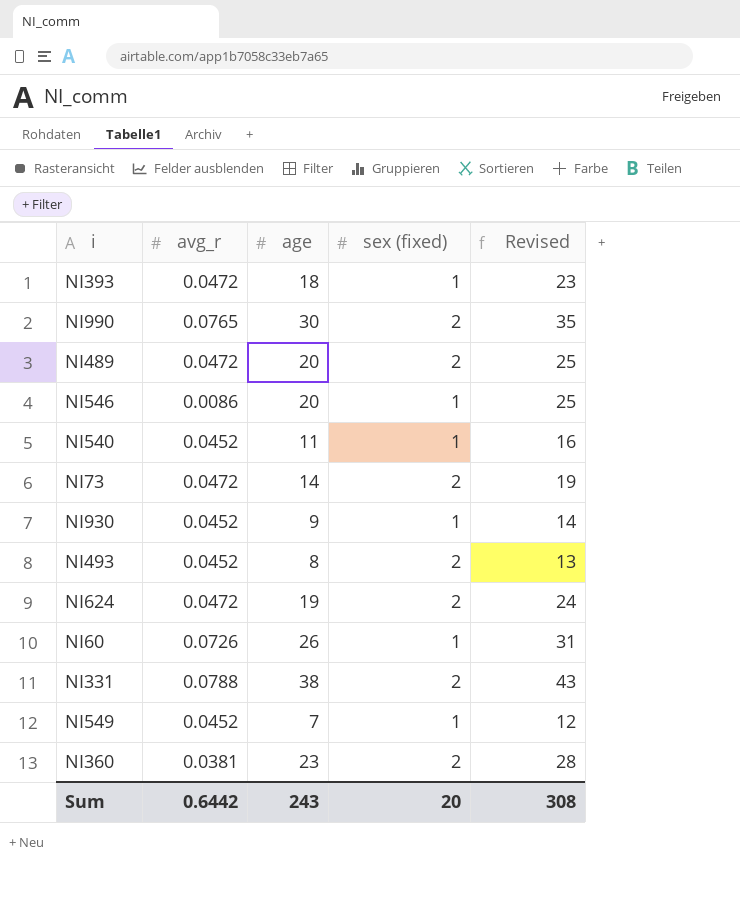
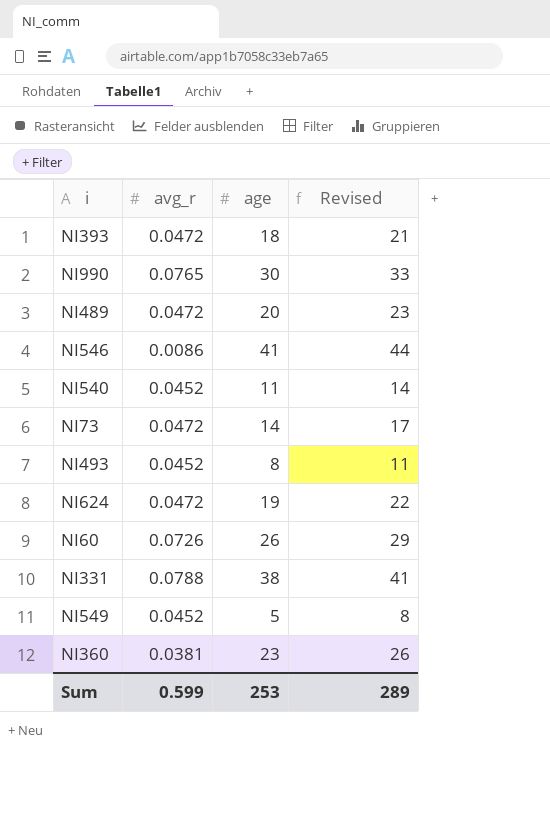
column sex (fixed) | position: 4 -> none
column Revised | formula: [age] + 5 -> [age] + 3
row NI930: 0.0452 | 9 | 1 | 14 -> none
NI546 | age: 20 -> 41
NI549 | age: 7 -> 5
Sum | avg_r: 0.6442 -> 0.599
Sum | age: 243 -> 253
Sum | Revised: 308 -> 289

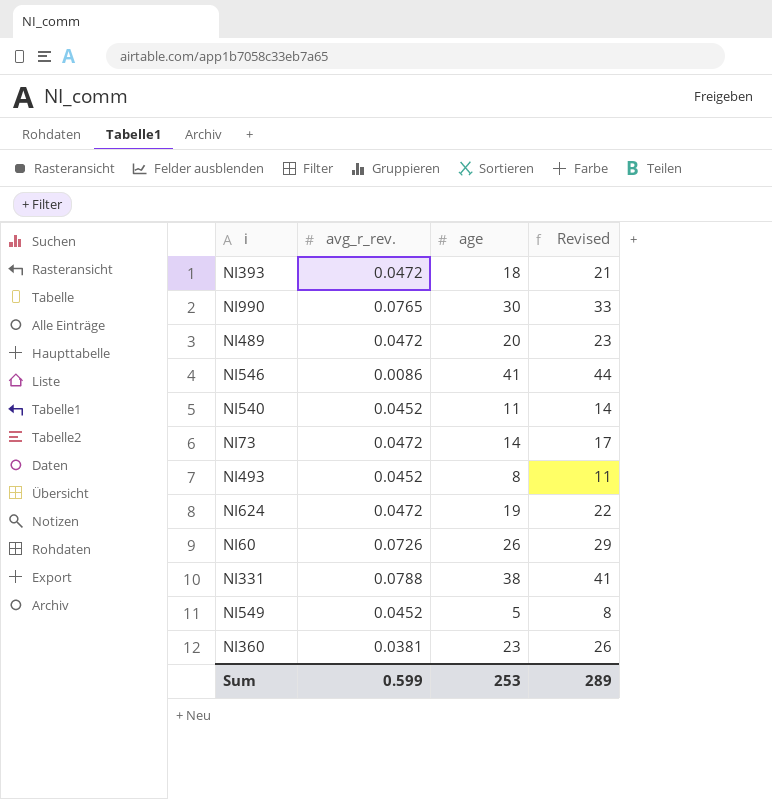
column name: avg_r -> avg_r_rev.

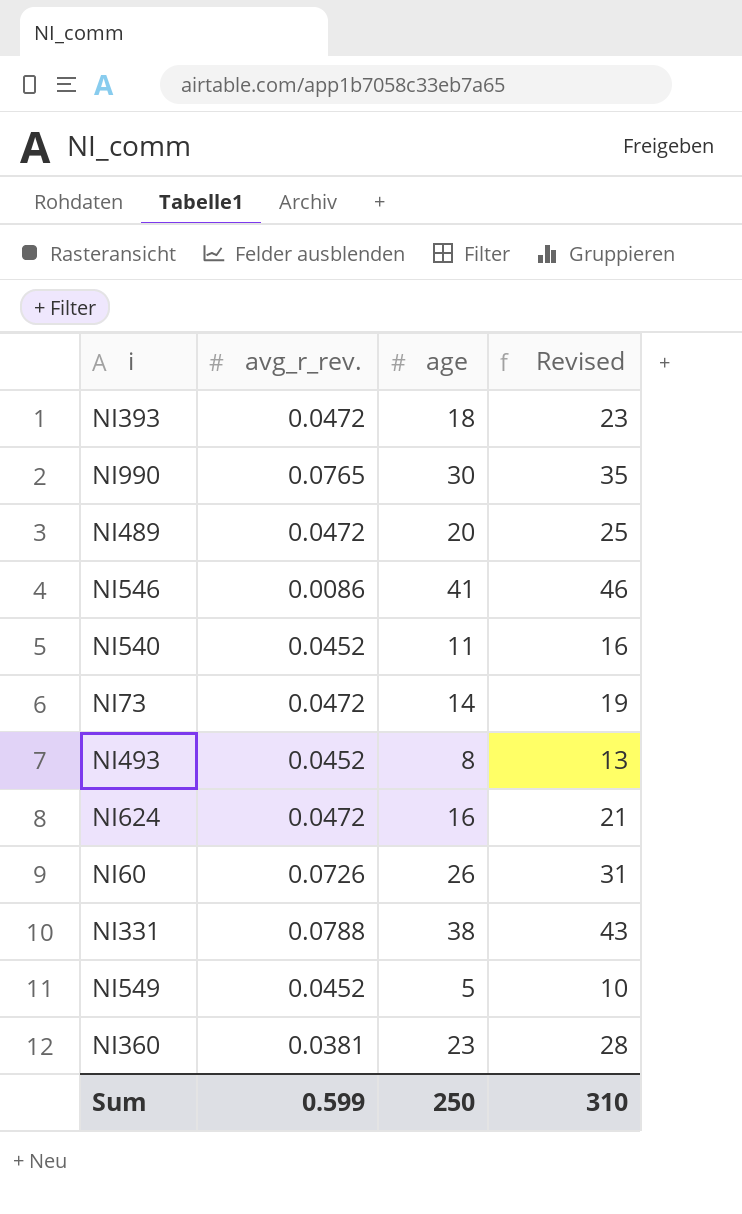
column Revised | formula: [age] + 3 -> [age] + 5
NI624 | age: 19 -> 16
Sum | age: 253 -> 250
Sum | Revised: 289 -> 310

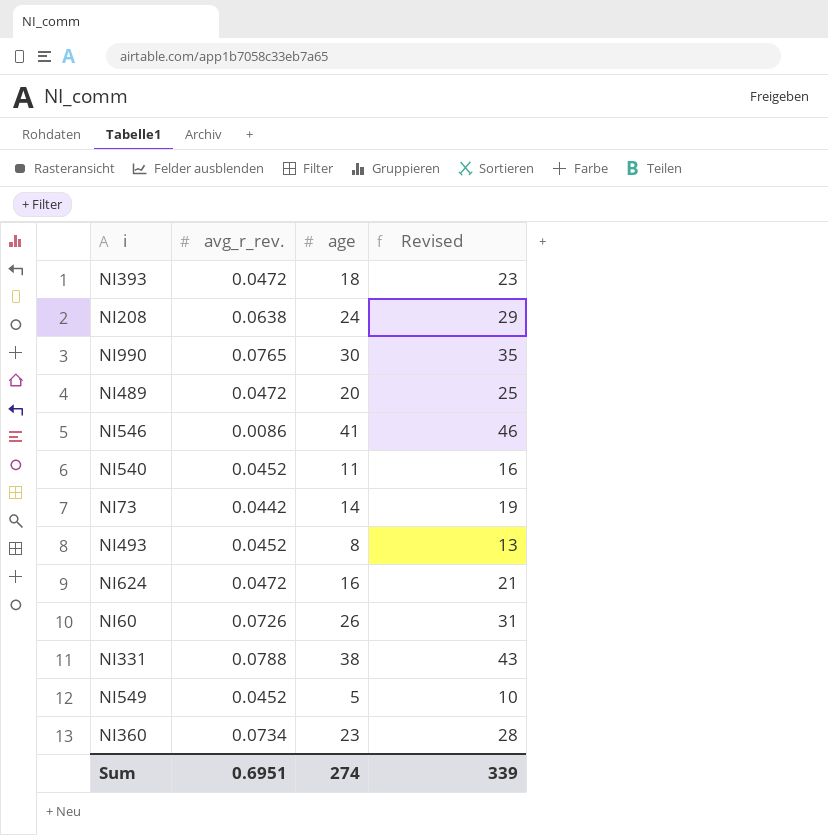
row NI208: none -> 0.0638 | 24 | 29
NI73 | avg_r_rev.: 0.0472 -> 0.0442
NI360 | avg_r_rev.: 0.0381 -> 0.0734
Sum | avg_r_rev.: 0.599 -> 0.6951
Sum | age: 250 -> 274
Sum | Revised: 310 -> 339

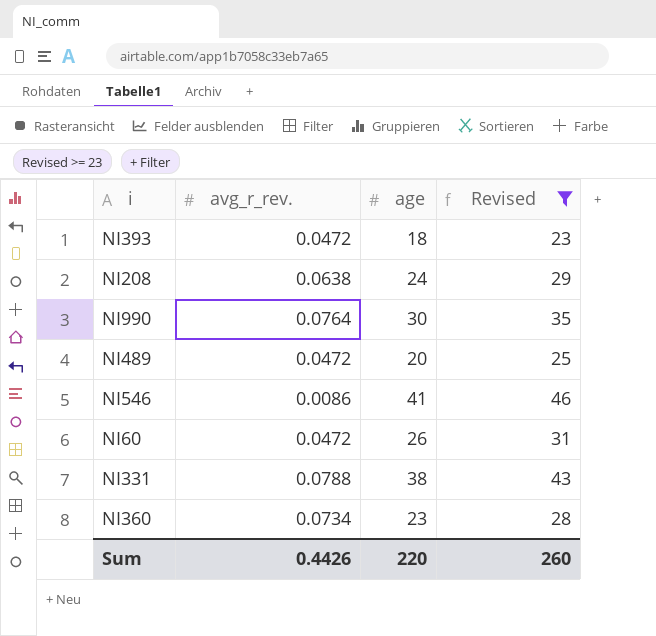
filter: none -> Revised >= 23
NI990 | avg_r_rev.: 0.0765 -> 0.0764
NI60 | avg_r_rev.: 0.0726 -> 0.0472
Sum | avg_r_rev.: 0.6951 -> 0.4426
Sum | age: 274 -> 220
Sum | Revised: 339 -> 260

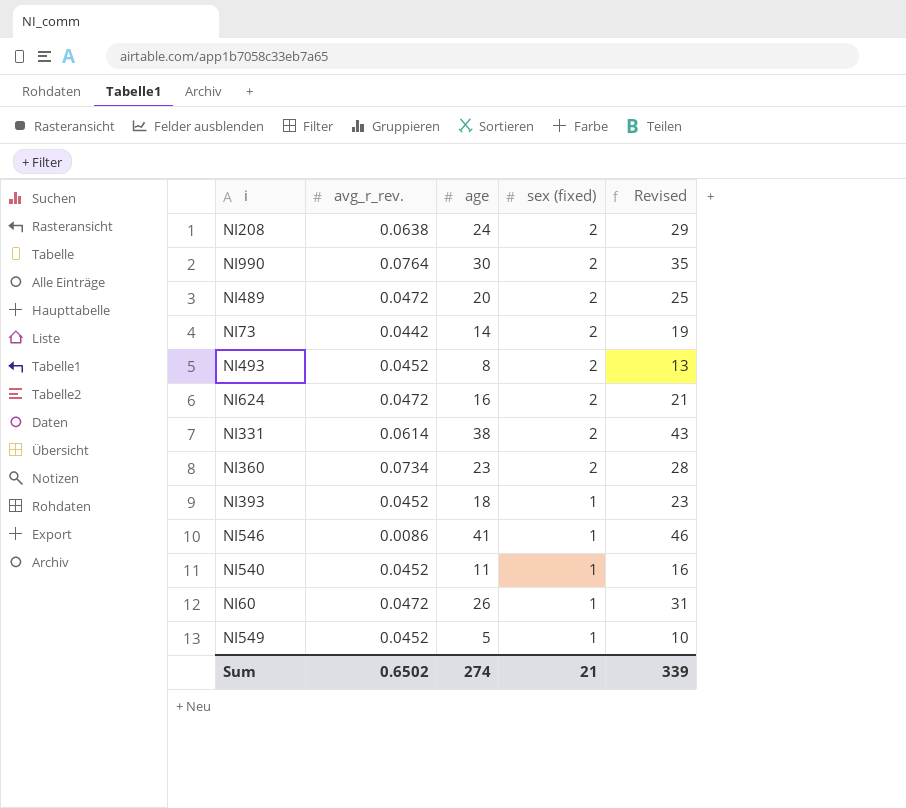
filter: Revised >= 23 -> none
row order: none -> sex (fixed) descending
column sex (fixed) | position: none -> 4
NI331 | avg_r_rev.: 0.0788 -> 0.0614
NI393 | avg_r_rev.: 0.0472 -> 0.0452
Sum | avg_r_rev.: 0.4426 -> 0.6502
Sum | age: 220 -> 274
Sum | Revised: 260 -> 339

